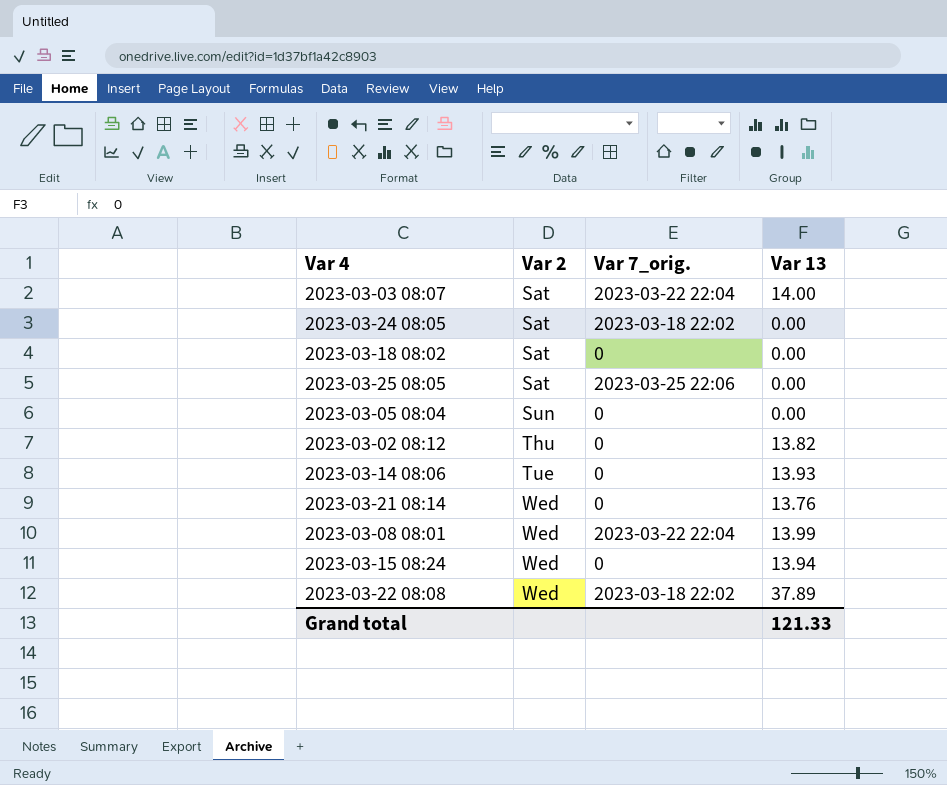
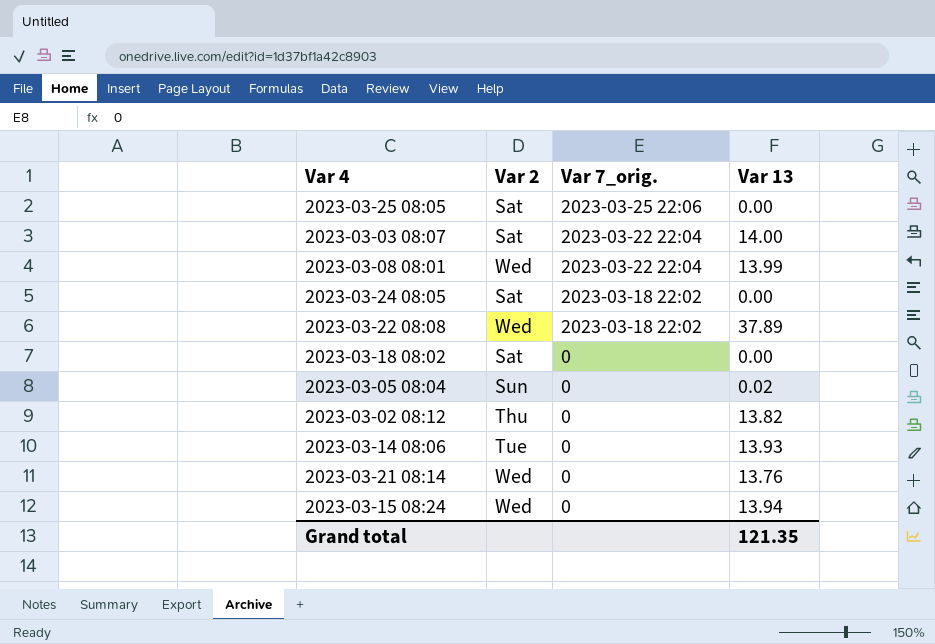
row order: Var 2 ascending -> Var 7_orig. descending
2023-03-05 08:04 | Var 13: 0.00 -> 0.02
Grand total | Var 13: 121.33 -> 121.35

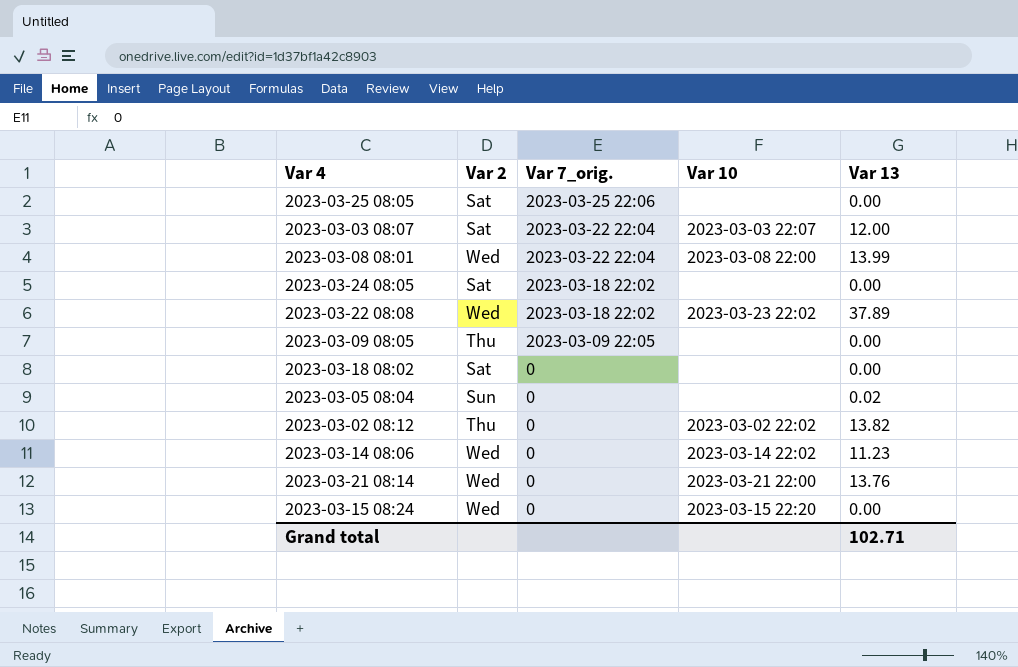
column Var 10 | position: none -> 4
2023-03-03 08:07 | Var 13: 14.00 -> 12.00
row 2023-03-09 08:05: none -> Thu | 2023-03-09 22:05 | none | 0.00
2023-03-14 08:06 | Var 2: Tue -> Wed
2023-03-14 08:06 | Var 13: 13.93 -> 11.23
2023-03-15 08:24 | Var 13: 13.94 -> 0.00
Grand total | Var 13: 121.35 -> 102.71

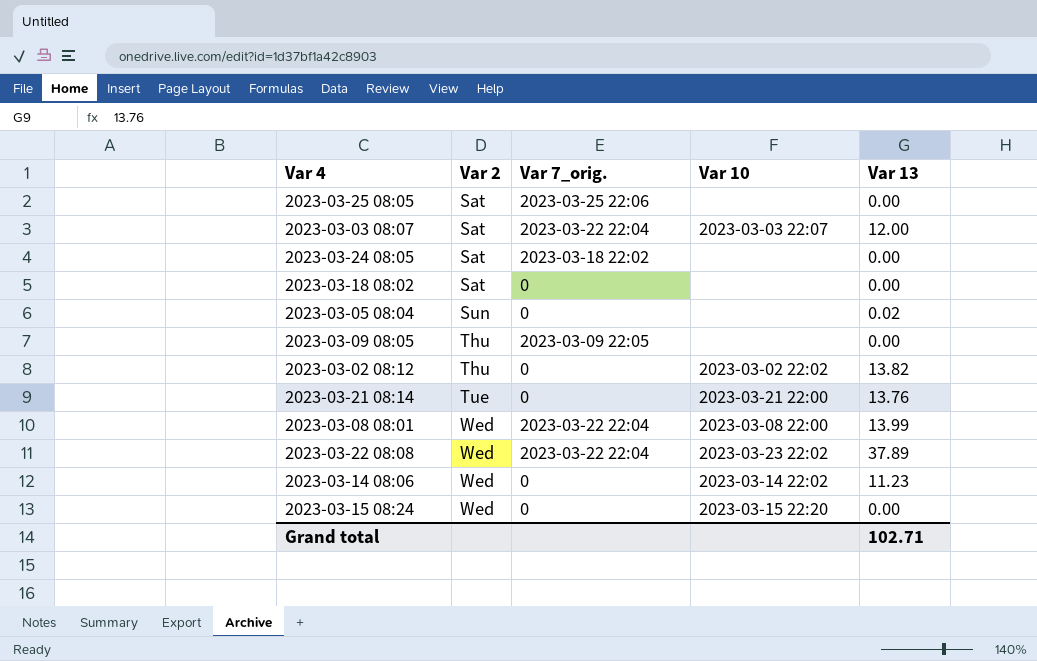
row order: Var 7_orig. descending -> Var 2 ascending
2023-03-21 08:14 | Var 2: Wed -> Tue
2023-03-22 08:08 | Var 7_orig.: 2023-03-18 22:02 -> 2023-03-22 22:04

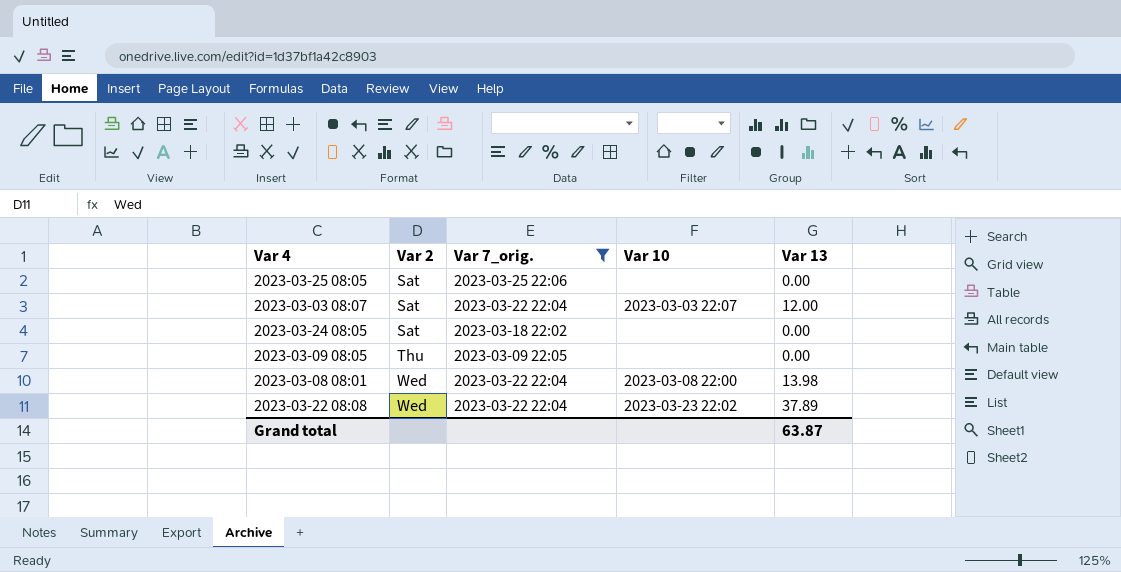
filter: none -> Var 7_orig. != 0
2023-03-08 08:01 | Var 13: 13.99 -> 13.98
Grand total | Var 13: 102.71 -> 63.87

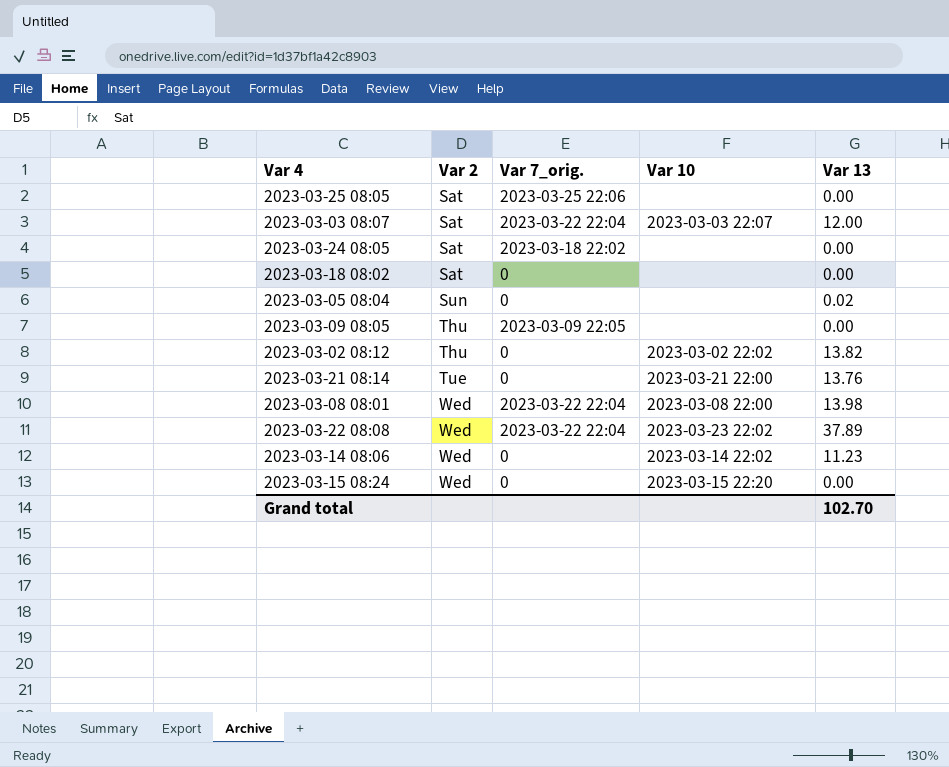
filter: Var 7_orig. != 0 -> none
Grand total | Var 13: 63.87 -> 102.70

